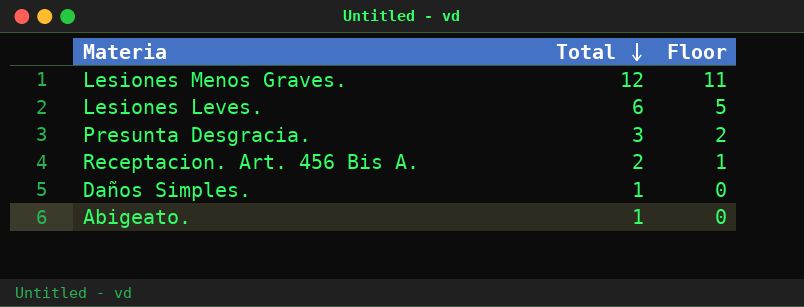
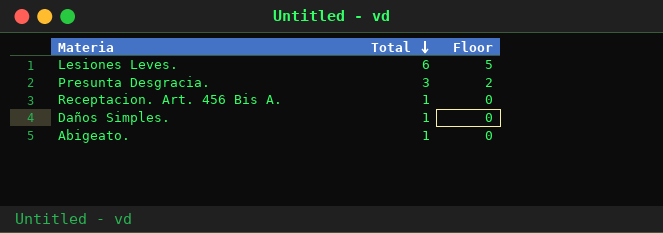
row Lesiones Menos Graves.: 12 | 11 -> none
Receptacion. Art. 456 Bis A. | Total: 2 -> 1
Receptacion. Art. 456 Bis A. | Floor: 1 -> 0

